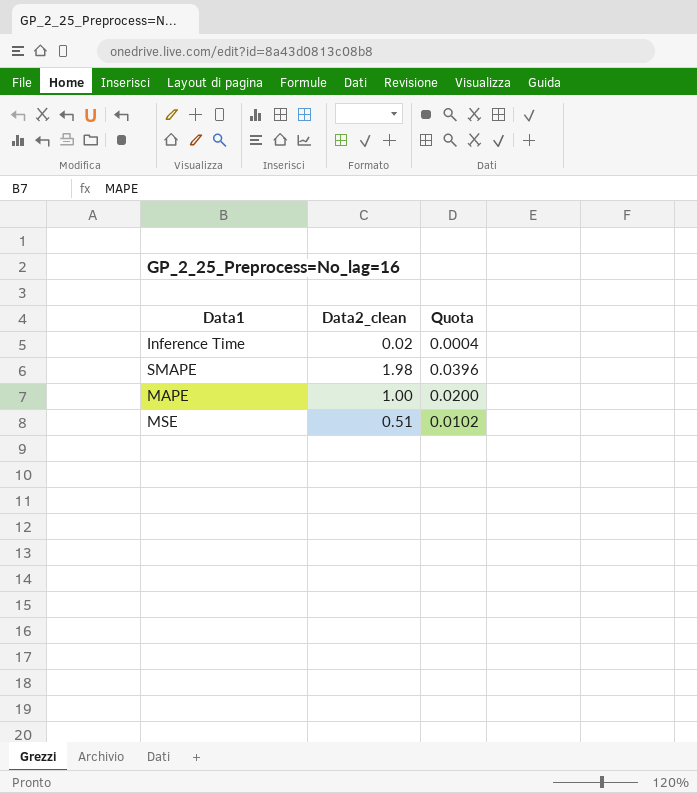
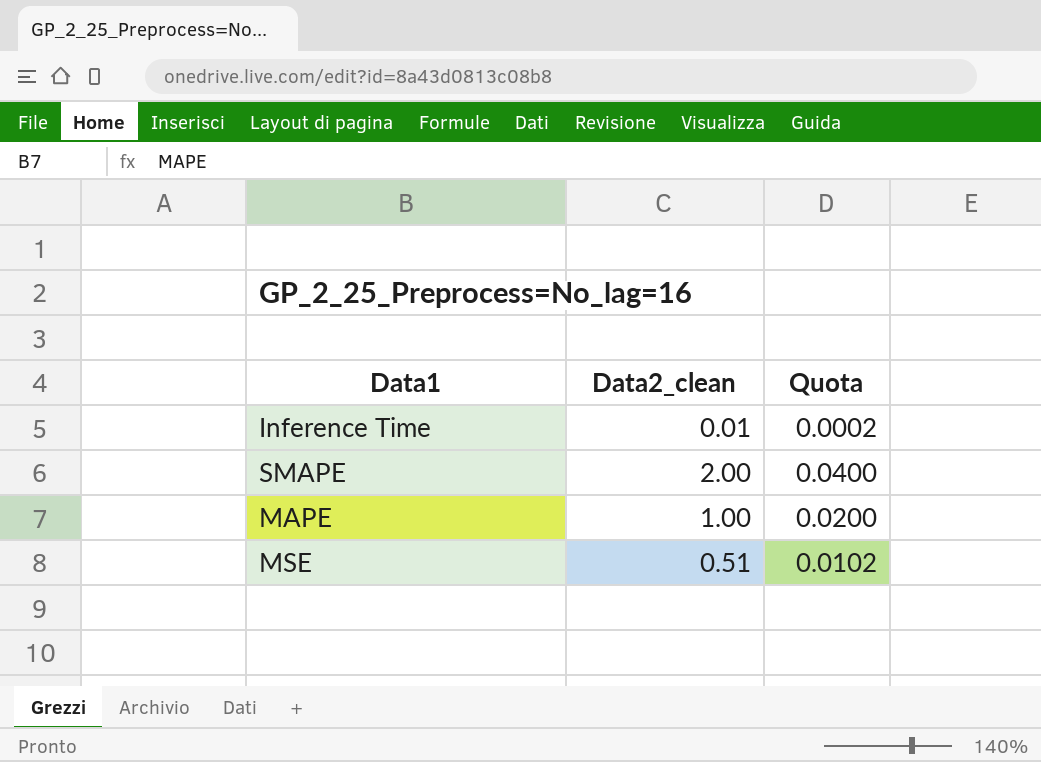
Inference Time | Data2_clean: 0.02 -> 0.01
Inference Time | Quota: 0.0004 -> 0.0002
SMAPE | Data2_clean: 1.98 -> 2.00
SMAPE | Quota: 0.0396 -> 0.0400

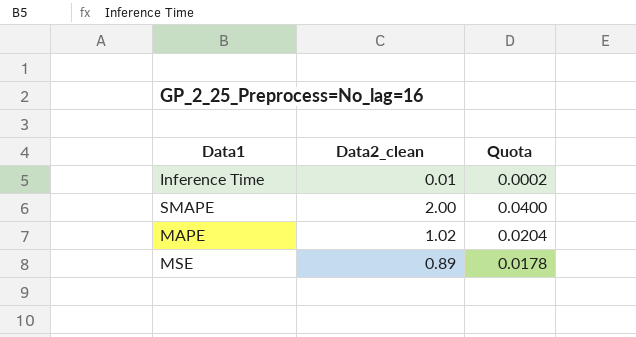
MAPE | Data2_clean: 1.00 -> 1.02
MAPE | Quota: 0.0200 -> 0.0204
MSE | Data2_clean: 0.51 -> 0.89
MSE | Quota: 0.0102 -> 0.0178

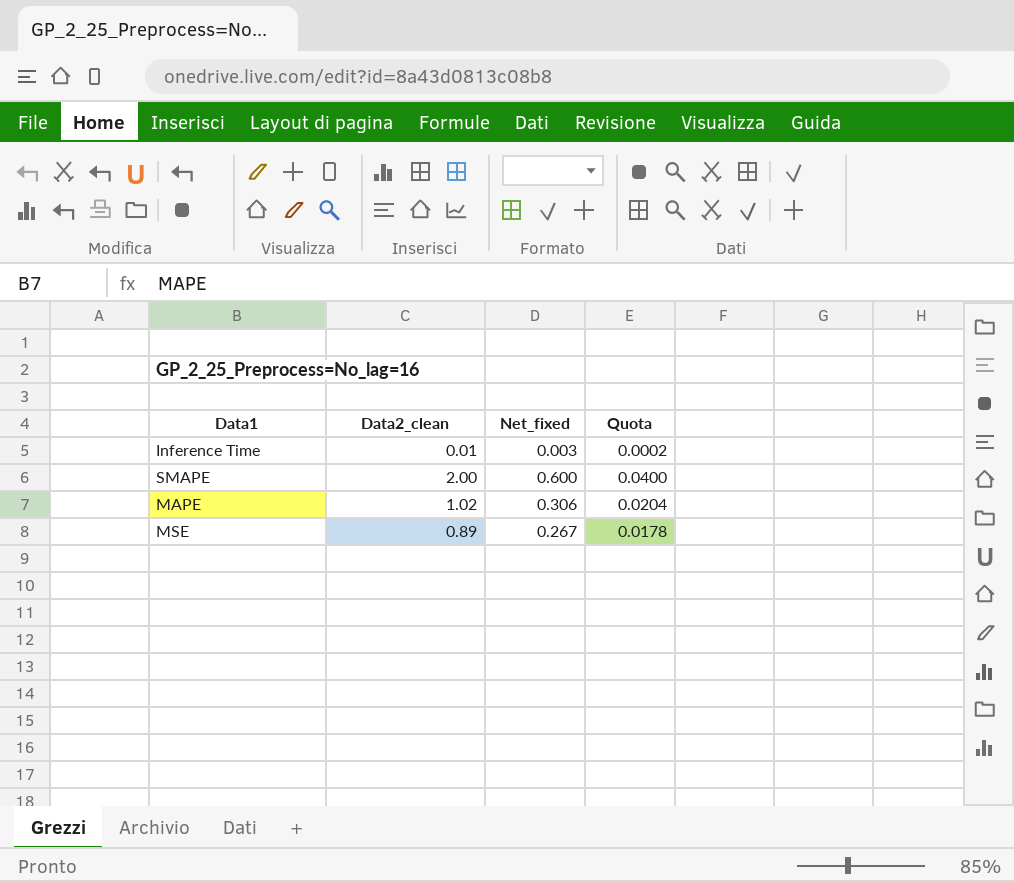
column Net_fixed | formula: none -> [Data2_clean] * 0.3

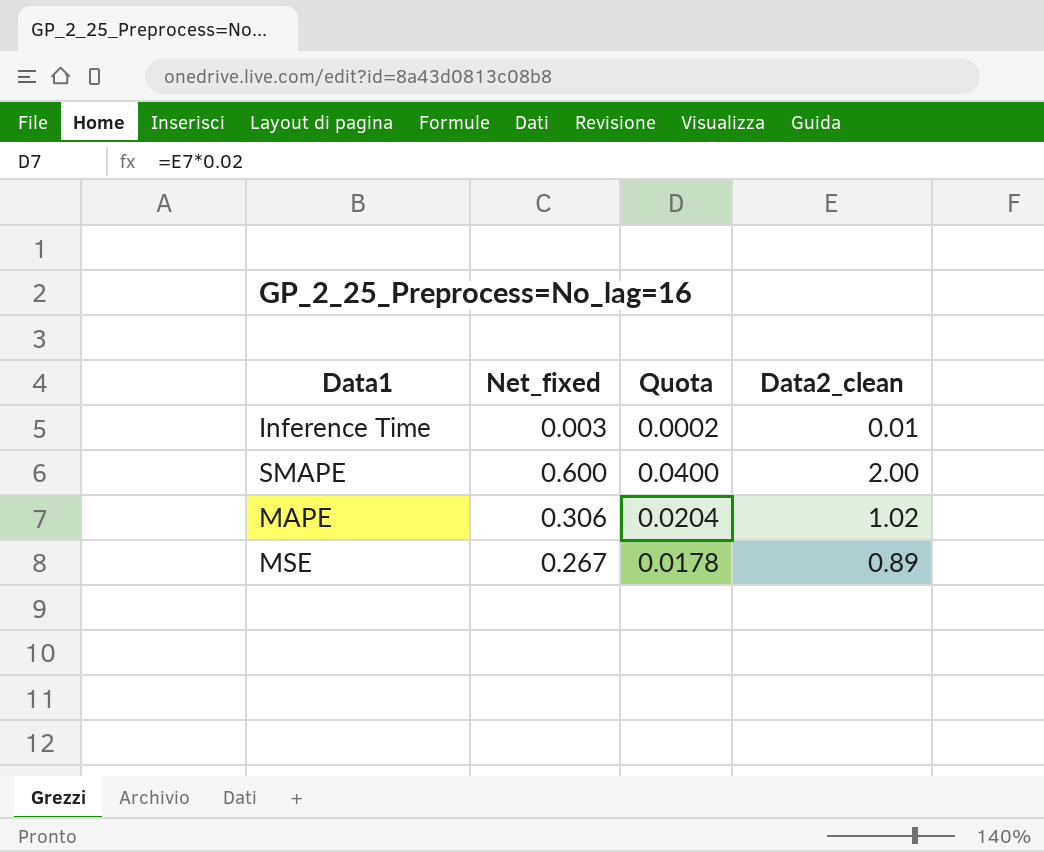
column Data2_clean | position: 2 -> 4

